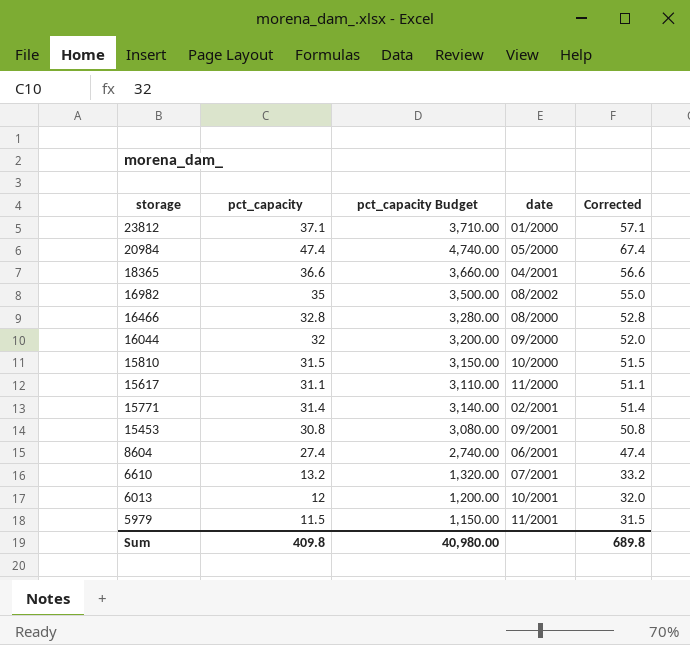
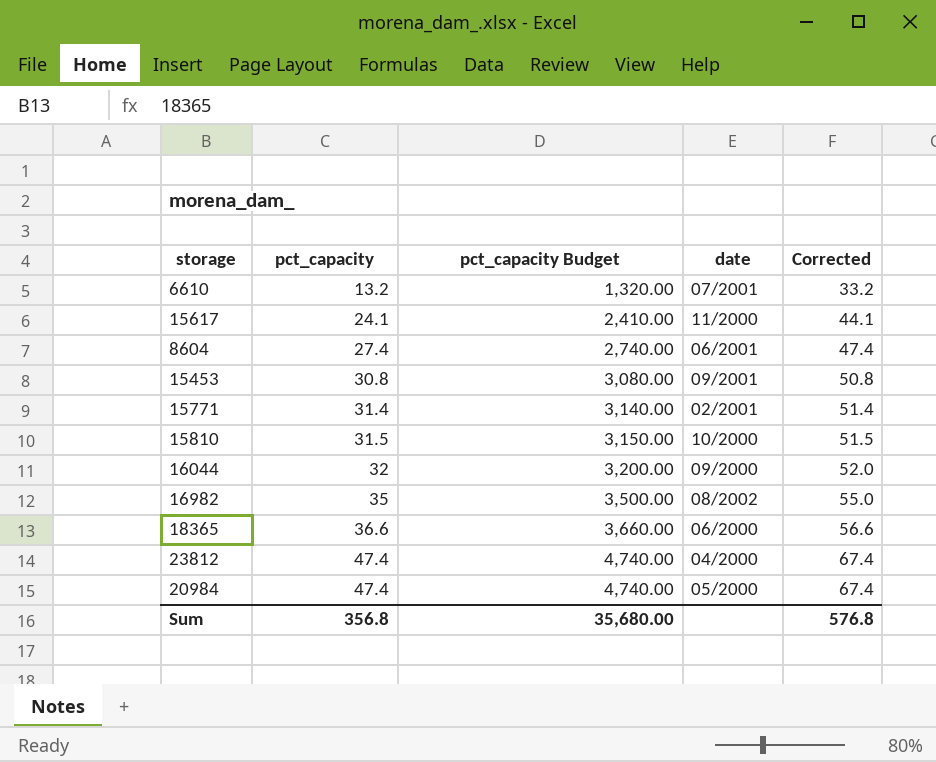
row order: none -> pct_capacity ascending
row 16466: 32.8 | 3,280.00 | 08/2000 | 52.8 -> none
row 6013: 12 | 1,200.00 | 10/2001 | 32.0 -> none
row 5979: 11.5 | 1,150.00 | 11/2001 | 31.5 -> none
15617 | pct_capacity: 31.1 -> 24.1
15617 | pct_capacity Budget: 3,110.00 -> 2,410.00
15617 | Corrected: 51.1 -> 44.1
18365 | date: 04/2001 -> 06/2000
23812 | pct_capacity: 37.1 -> 47.4
23812 | pct_capacity Budget: 3,710.00 -> 4,740.00
23812 | date: 01/2000 -> 04/2000
23812 | Corrected: 57.1 -> 67.4
Sum | pct_capacity: 409.8 -> 356.8
Sum | pct_capacity Budget: 40,980.00 -> 35,680.00
Sum | Corrected: 689.8 -> 576.8

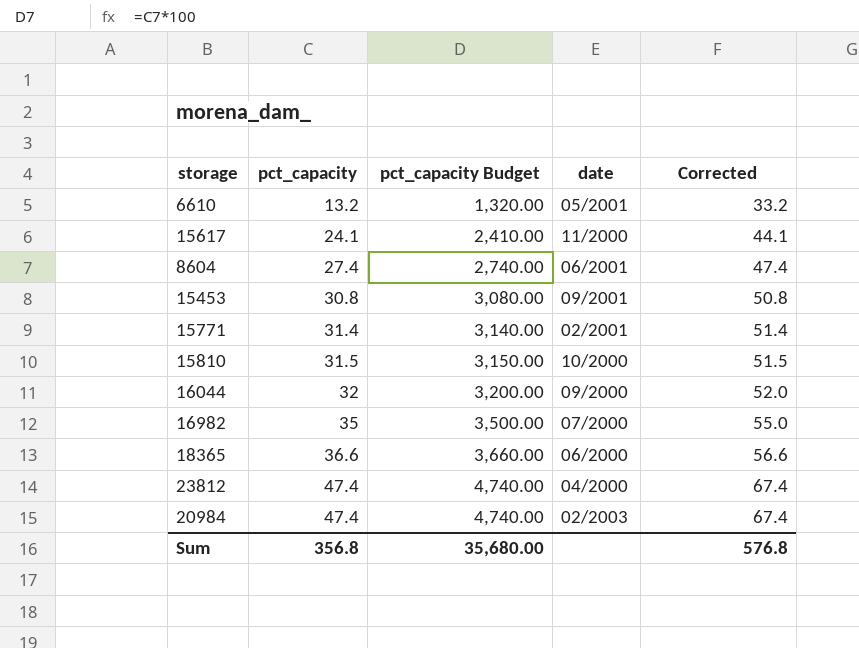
6610 | date: 07/2001 -> 05/2001
16982 | date: 08/2002 -> 07/2000
20984 | date: 05/2000 -> 02/2003

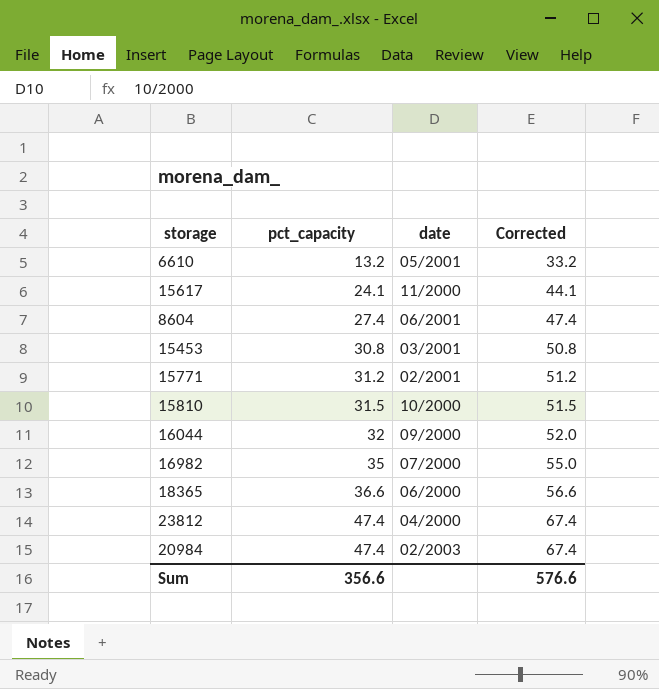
column pct_capacity Budget | formula: [pct_capacity] * 100 -> none
15453 | date: 09/2001 -> 03/2001
15771 | pct_capacity: 31.4 -> 31.2
15771 | Corrected: 51.4 -> 51.2
Sum | pct_capacity: 356.8 -> 356.6
Sum | Corrected: 576.8 -> 576.6

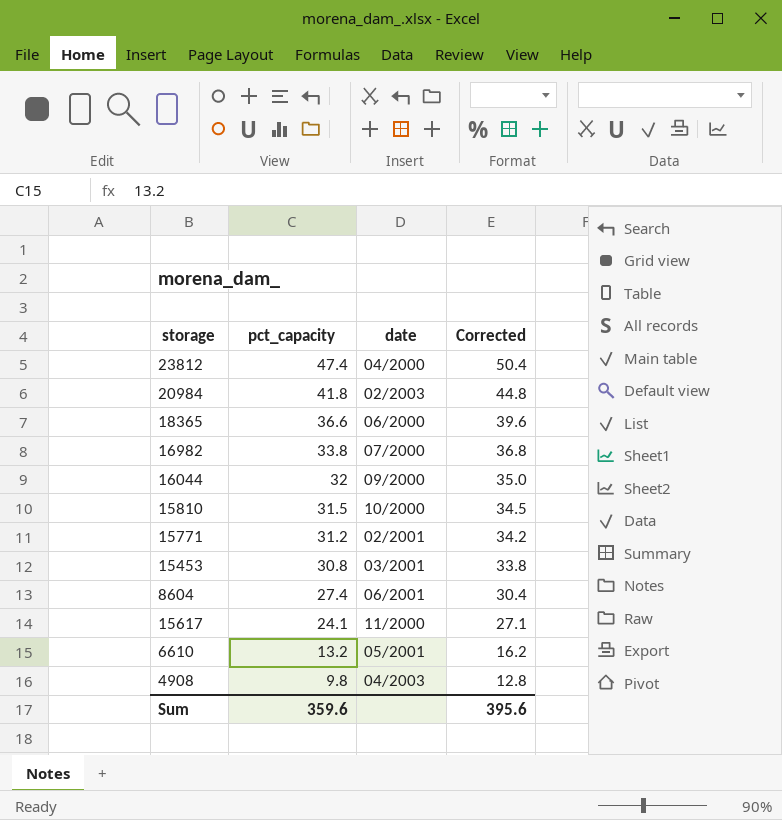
row order: pct_capacity ascending -> pct_capacity descending
column Corrected | formula: [pct_capacity] + 20 -> [pct_capacity] + 3
20984 | pct_capacity: 47.4 -> 41.8
16982 | pct_capacity: 35 -> 33.8
row 4908: none -> 9.8 | 04/2003 | 12.8
Sum | pct_capacity: 356.6 -> 359.6
Sum | Corrected: 576.6 -> 395.6

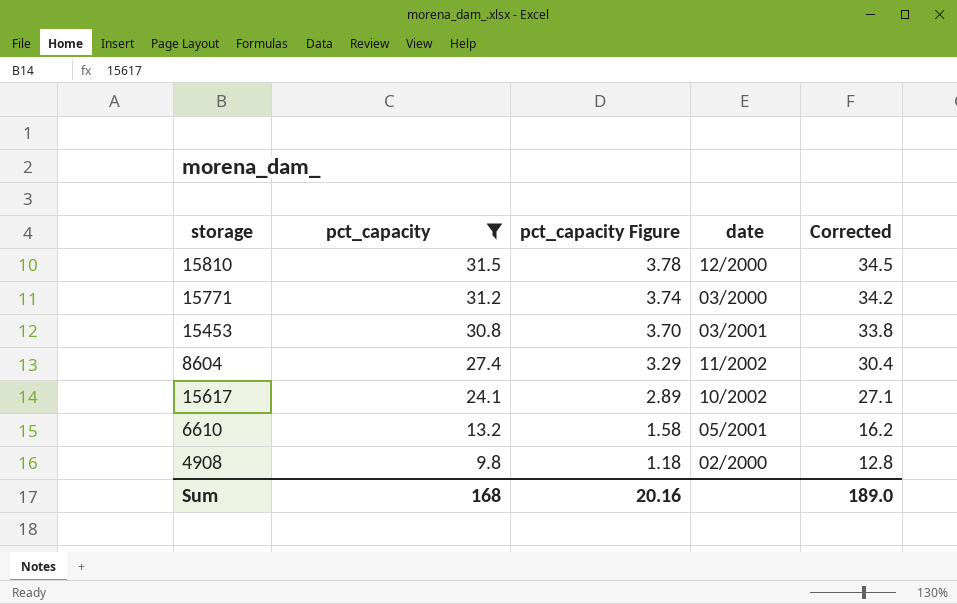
filter: none -> pct_capacity <= 31.5
column pct_capacity Figure | formula: none -> [pct_capacity] * 0.12
15810 | date: 10/2000 -> 12/2000
15771 | date: 02/2001 -> 03/2000
8604 | date: 06/2001 -> 11/2002
15617 | date: 11/2000 -> 10/2002
4908 | date: 04/2003 -> 02/2000
Sum | pct_capacity: 359.6 -> 168
Sum | Corrected: 395.6 -> 189.0

